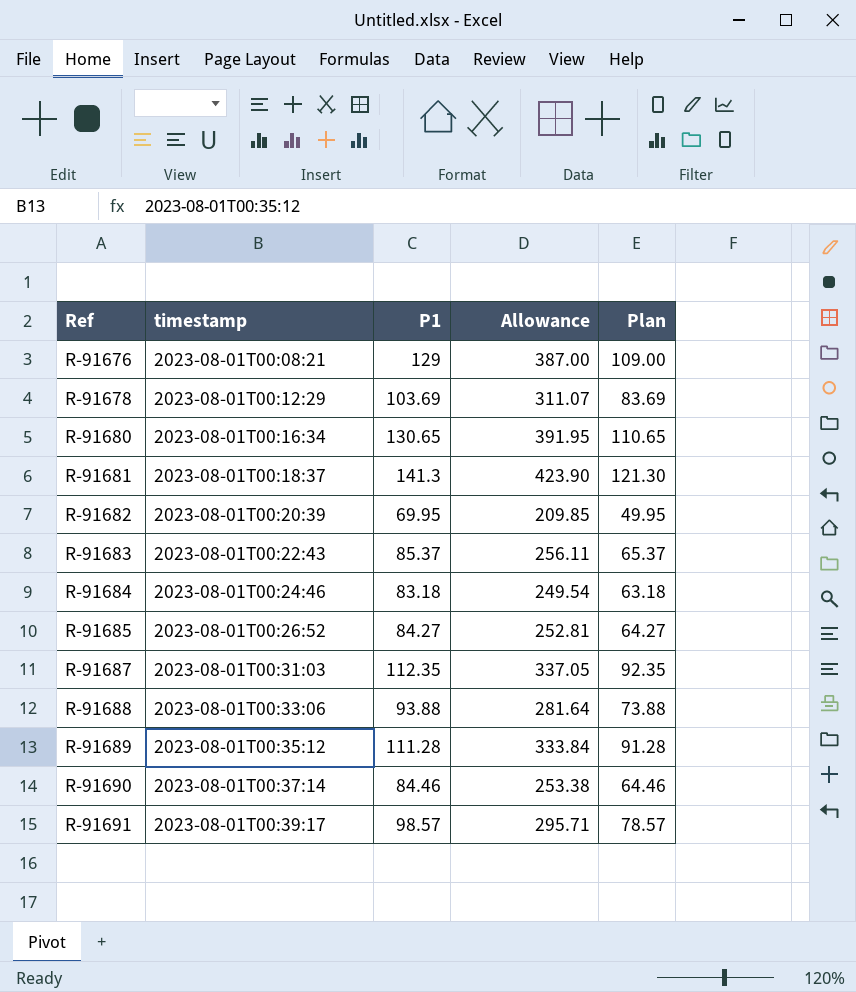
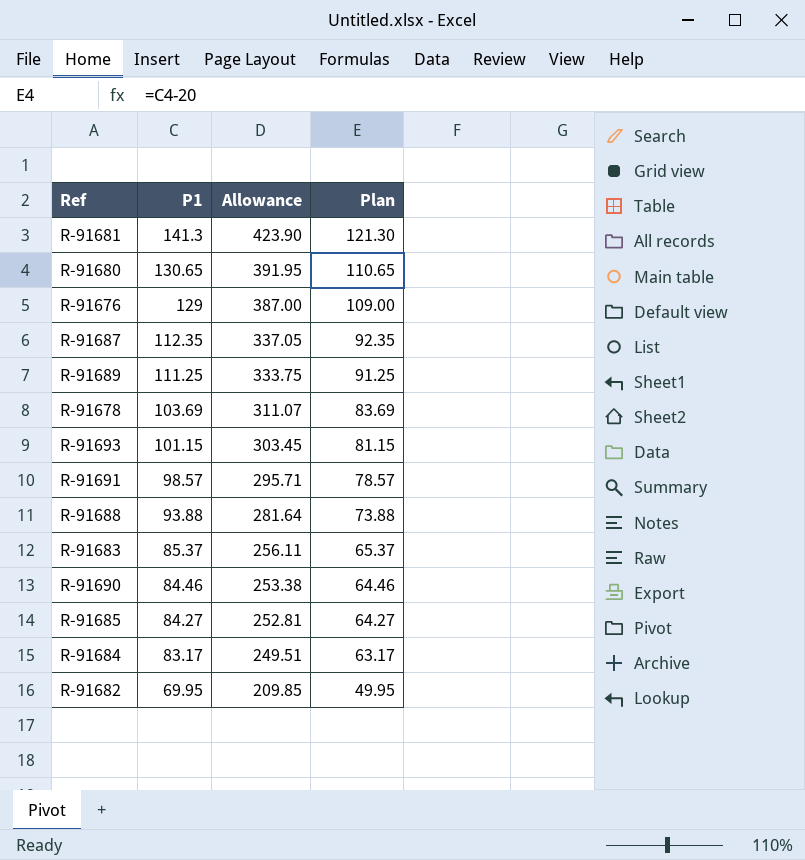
row order: Ref ascending -> P1 descending
column timestamp | position: 2 -> none
R-91689 | P1: 111.28 -> 111.25
R-91689 | Allowance: 333.84 -> 333.75
R-91689 | Plan: 91.28 -> 91.25
row R-91693: none -> 101.15 | 303.45 | 81.15
R-91684 | P1: 83.18 -> 83.17
R-91684 | Allowance: 249.54 -> 249.51
R-91684 | Plan: 63.18 -> 63.17

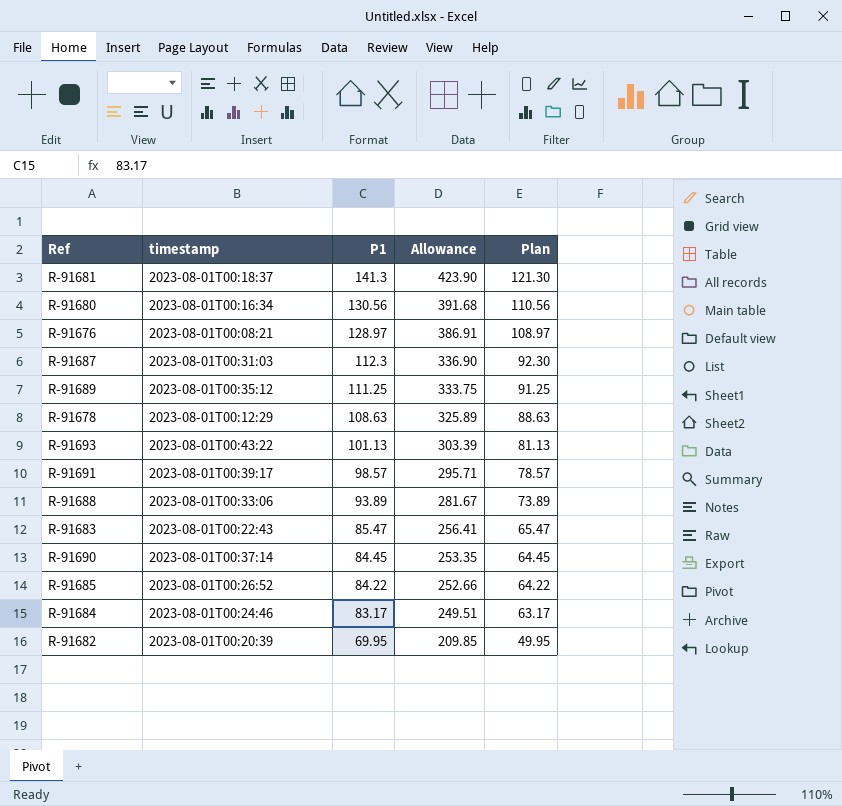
column timestamp | position: none -> 2
R-91680 | P1: 130.65 -> 130.56
R-91680 | Allowance: 391.95 -> 391.68
R-91680 | Plan: 110.65 -> 110.56
R-91676 | P1: 129 -> 128.97
R-91676 | Allowance: 387.00 -> 386.91
R-91676 | Plan: 109.00 -> 108.97
R-91687 | P1: 112.35 -> 112.3
R-91687 | Allowance: 337.05 -> 336.90
R-91687 | Plan: 92.35 -> 92.30
R-91678 | P1: 103.69 -> 108.63
R-91678 | Allowance: 311.07 -> 325.89
R-91678 | Plan: 83.69 -> 88.63
R-91693 | P1: 101.15 -> 101.13
R-91693 | Allowance: 303.45 -> 303.39
R-91693 | Plan: 81.15 -> 81.13
R-91688 | P1: 93.88 -> 93.89
R-91688 | Allowance: 281.64 -> 281.67
R-91688 | Plan: 73.88 -> 73.89
R-91683 | P1: 85.37 -> 85.47
R-91683 | Allowance: 256.11 -> 256.41
R-91683 | Plan: 65.37 -> 65.47
R-91690 | P1: 84.46 -> 84.45
R-91690 | Allowance: 253.38 -> 253.35
R-91690 | Plan: 64.46 -> 64.45
R-91685 | P1: 84.27 -> 84.22
R-91685 | Allowance: 252.81 -> 252.66
R-91685 | Plan: 64.27 -> 64.22

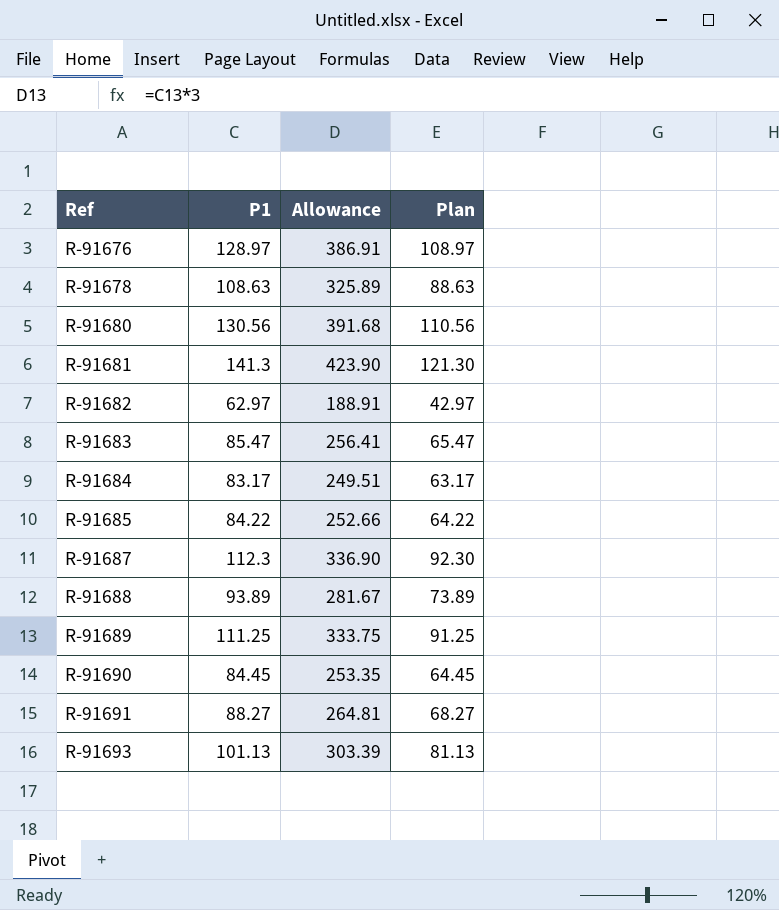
row order: P1 descending -> Ref ascending
column timestamp | position: 2 -> none
R-91682 | P1: 69.95 -> 62.97
R-91682 | Allowance: 209.85 -> 188.91
R-91682 | Plan: 49.95 -> 42.97
R-91691 | P1: 98.57 -> 88.27
R-91691 | Allowance: 295.71 -> 264.81
R-91691 | Plan: 78.57 -> 68.27

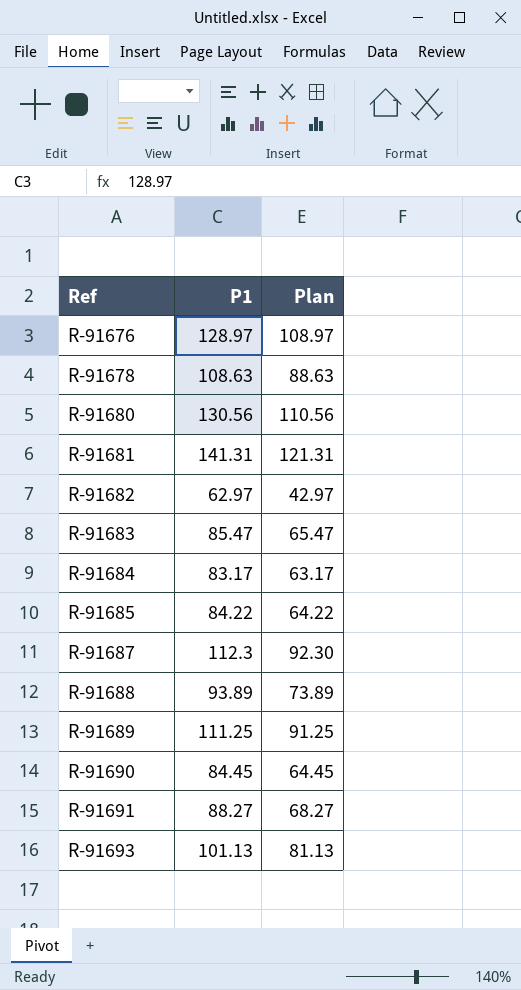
column Allowance | formula: [P1] * 3 -> none
R-91681 | P1: 141.3 -> 141.31
R-91681 | Plan: 121.30 -> 121.31

